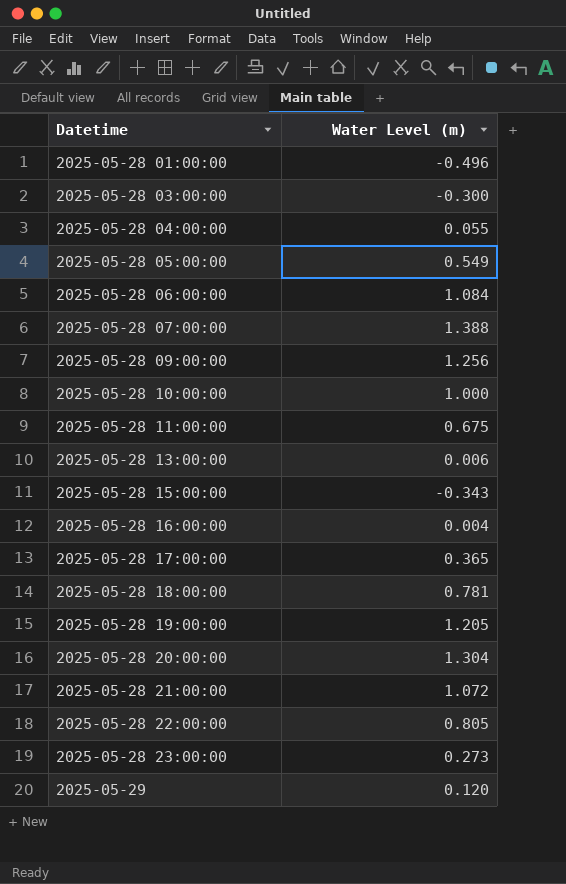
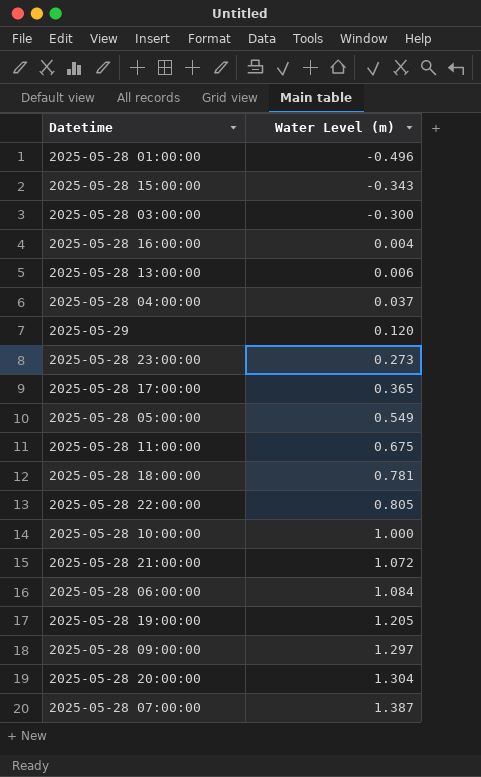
row order: Datetime ascending -> Water Level (m) ascending
2025-05-28 04:00:00 | Water Level (m): 0.055 -> 0.037
2025-05-28 09:00:00 | Water Level (m): 1.256 -> 1.297
2025-05-28 07:00:00 | Water Level (m): 1.388 -> 1.387

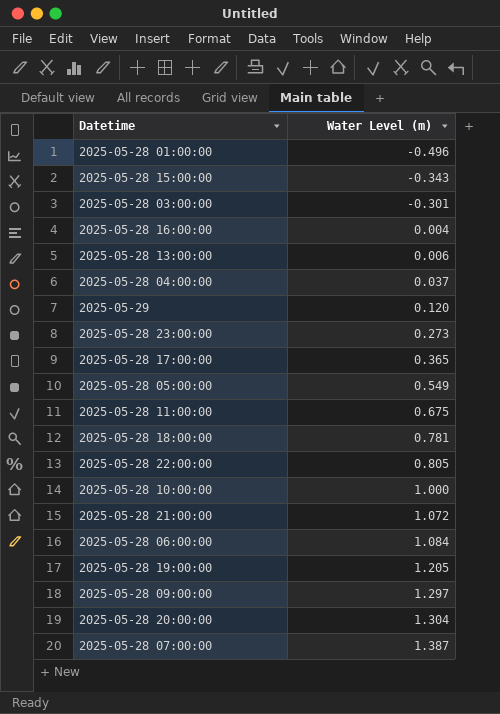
2025-05-28 03:00:00 | Water Level (m): -0.300 -> -0.301

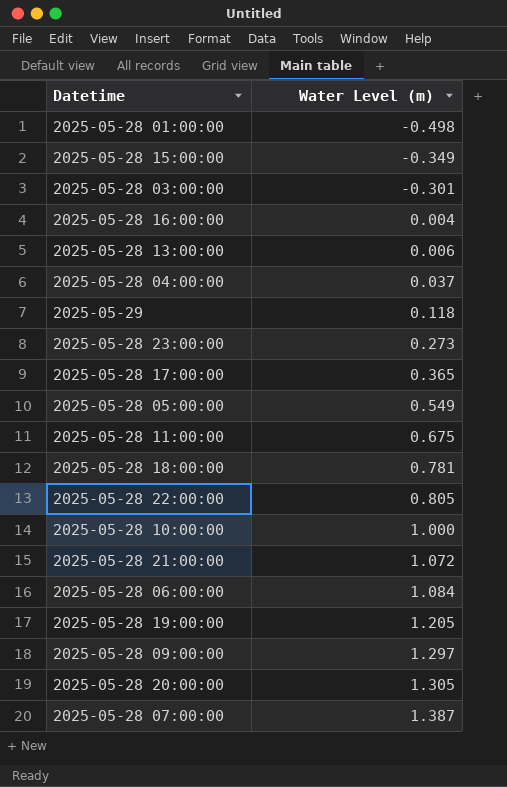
2025-05-28 01:00:00 | Water Level (m): -0.496 -> -0.498
2025-05-28 15:00:00 | Water Level (m): -0.343 -> -0.349
2025-05-29 | Water Level (m): 0.120 -> 0.118
2025-05-28 20:00:00 | Water Level (m): 1.304 -> 1.305

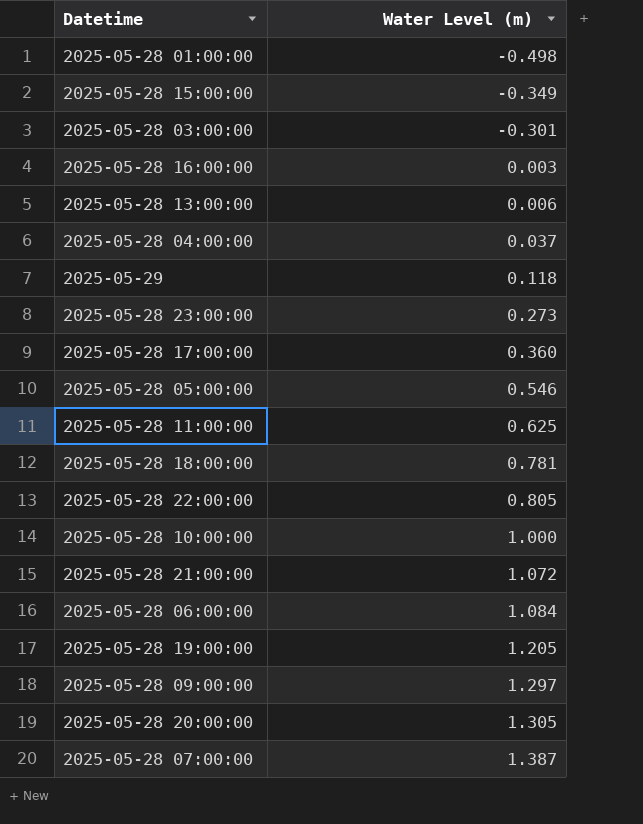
2025-05-28 16:00:00 | Water Level (m): 0.004 -> 0.003
2025-05-28 17:00:00 | Water Level (m): 0.365 -> 0.360
2025-05-28 05:00:00 | Water Level (m): 0.549 -> 0.546
2025-05-28 11:00:00 | Water Level (m): 0.675 -> 0.625

